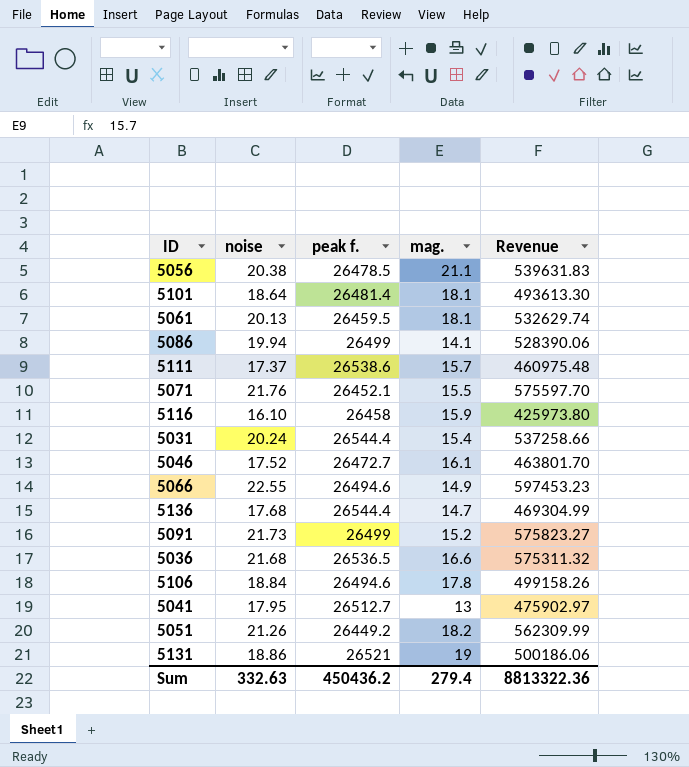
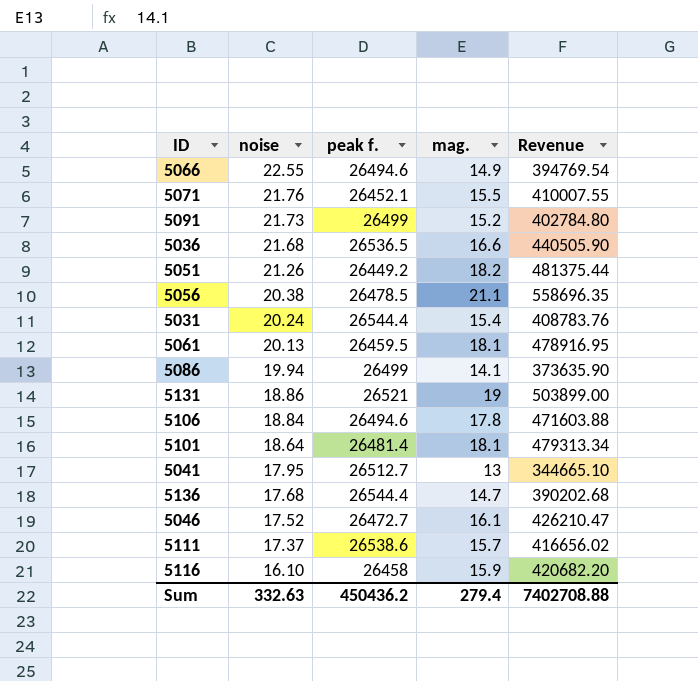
row order: none -> noise descending
column Revenue | formula: [noise] * [peak f.] -> [peak f.] * [mag.]
Sum | Revenue: 8813322.36 -> 7402708.88

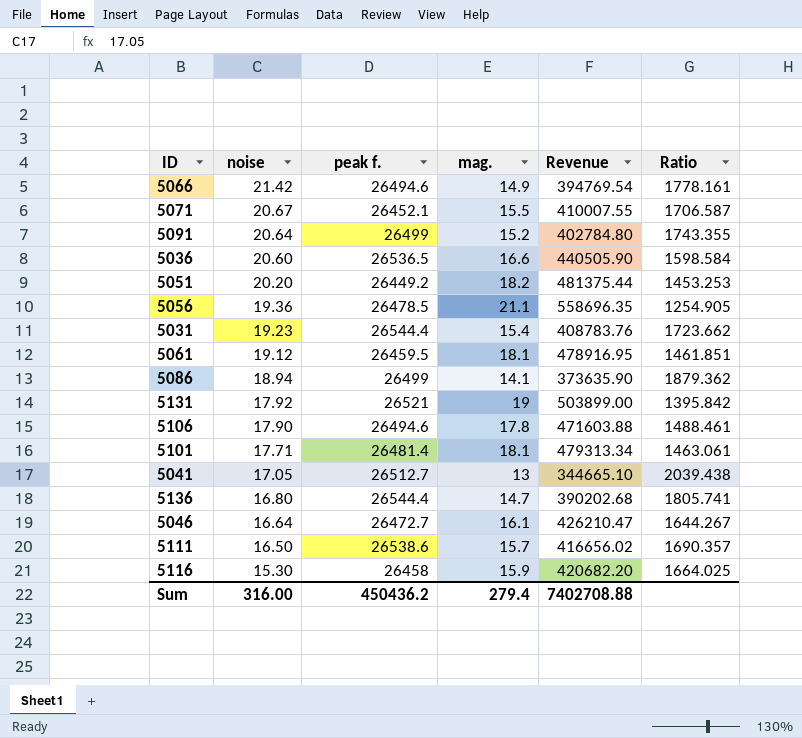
column Ratio | formula: none -> [peak f.] / [mag.]
5066 | noise: 22.55 -> 21.42
5071 | noise: 21.76 -> 20.67
5091 | noise: 21.73 -> 20.64
5036 | noise: 21.68 -> 20.60
5051 | noise: 21.26 -> 20.20
5056 | noise: 20.38 -> 19.36
5031 | noise: 20.24 -> 19.23
5061 | noise: 20.13 -> 19.12
5086 | noise: 19.94 -> 18.94
5131 | noise: 18.86 -> 17.92
5106 | noise: 18.84 -> 17.90
5101 | noise: 18.64 -> 17.71
5041 | noise: 17.95 -> 17.05
5136 | noise: 17.68 -> 16.80
5046 | noise: 17.52 -> 16.64
5111 | noise: 17.37 -> 16.50
5116 | noise: 16.10 -> 15.30
Sum | noise: 332.63 -> 316.00

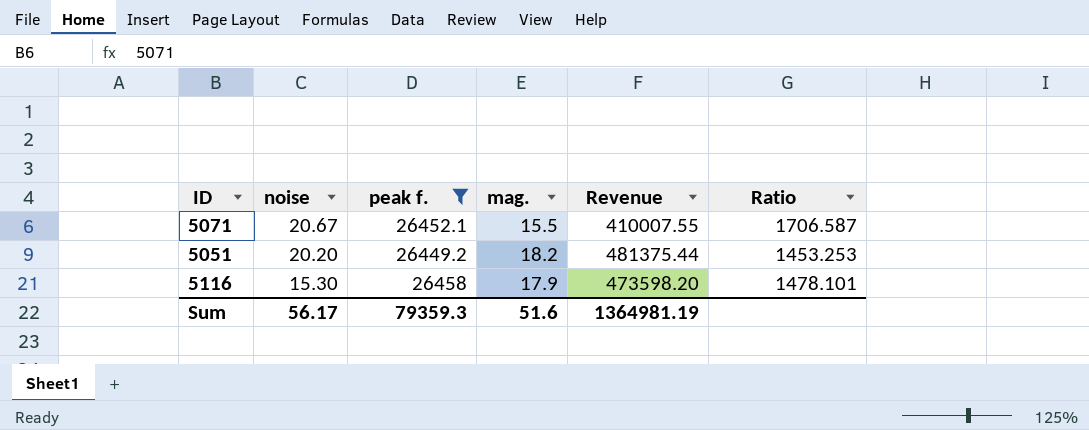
filter: none -> peak f. <= 26458
5116 | mag.: 15.9 -> 17.9
5116 | Revenue: 420682.20 -> 473598.20
5116 | Ratio: 1664.025 -> 1478.101
Sum | noise: 316.00 -> 56.17
Sum | peak f.: 450436.2 -> 79359.3
Sum | mag.: 279.4 -> 51.6
Sum | Revenue: 7402708.88 -> 1364981.19

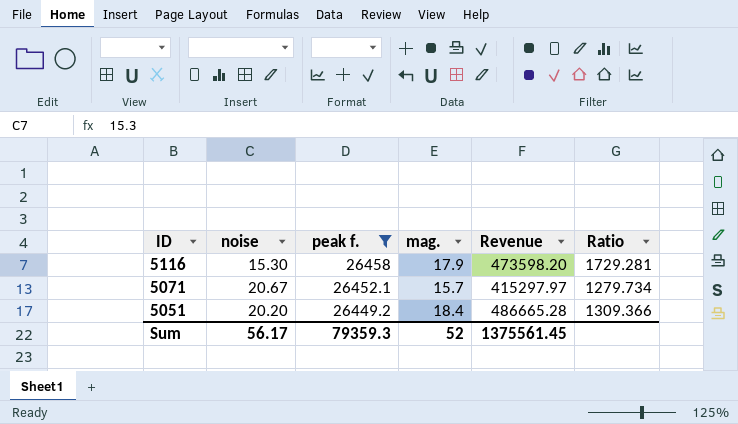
row order: noise descending -> ID descending
column Ratio | formula: [peak f.] / [mag.] -> [peak f.] / [noise]
5071 | mag.: 15.5 -> 15.7
5071 | Revenue: 410007.55 -> 415297.97
5051 | mag.: 18.2 -> 18.4
5051 | Revenue: 481375.44 -> 486665.28
Sum | mag.: 51.6 -> 52
Sum | Revenue: 1364981.19 -> 1375561.45

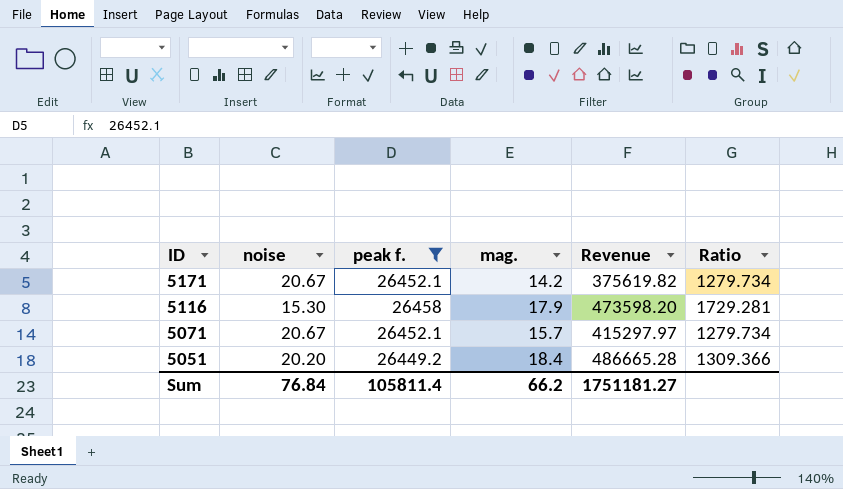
row 5171: none -> 20.67 | 26452.1 | 14.2 | 375619.82 | 1279.734
Sum | noise: 56.17 -> 76.84
Sum | peak f.: 79359.3 -> 105811.4
Sum | mag.: 52 -> 66.2
Sum | Revenue: 1375561.45 -> 1751181.27

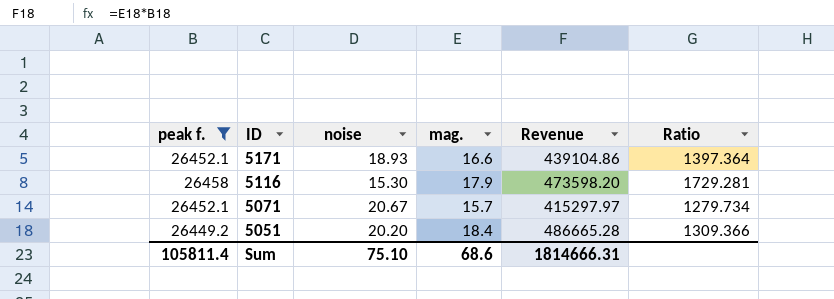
column peak f. | position: 3 -> 1
5171 | noise: 20.67 -> 18.93
5171 | mag.: 14.2 -> 16.6
5171 | Revenue: 375619.82 -> 439104.86
5171 | Ratio: 1279.734 -> 1397.364
Sum | noise: 76.84 -> 75.10
Sum | mag.: 66.2 -> 68.6
Sum | Revenue: 1751181.27 -> 1814666.31

